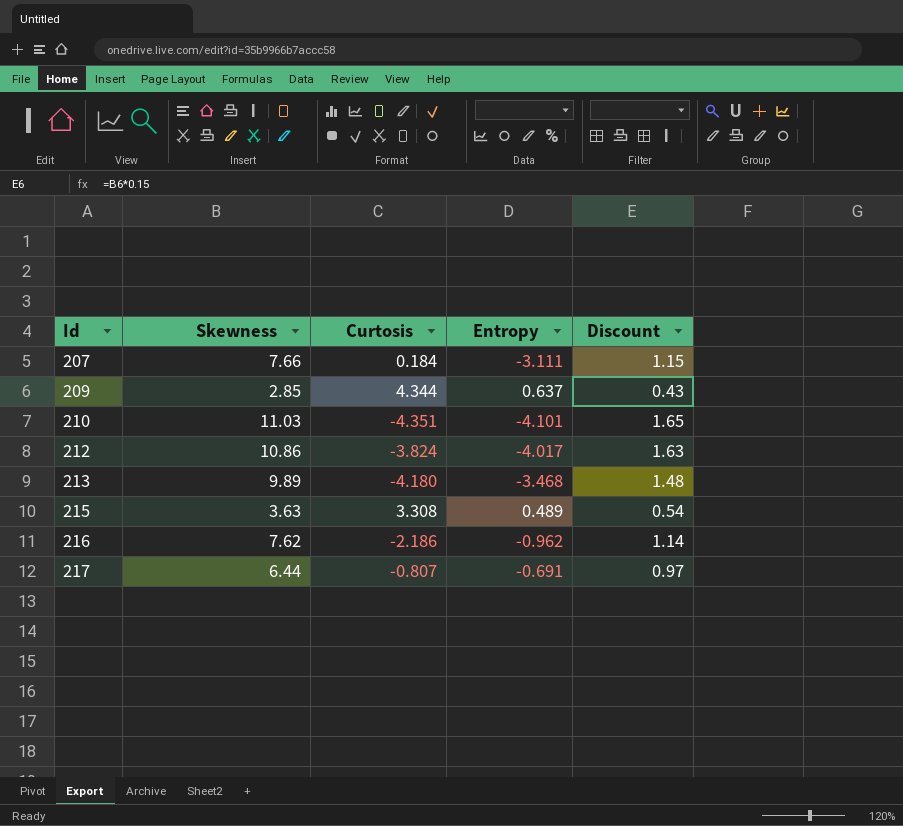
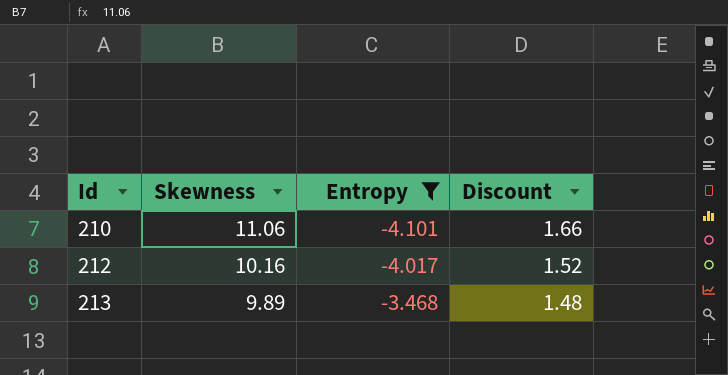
filter: none -> Entropy <= -3.468
column Curtosis | position: 3 -> none
210 | Skewness: 11.03 -> 11.06
210 | Discount: 1.65 -> 1.66
212 | Skewness: 10.86 -> 10.16
212 | Discount: 1.63 -> 1.52

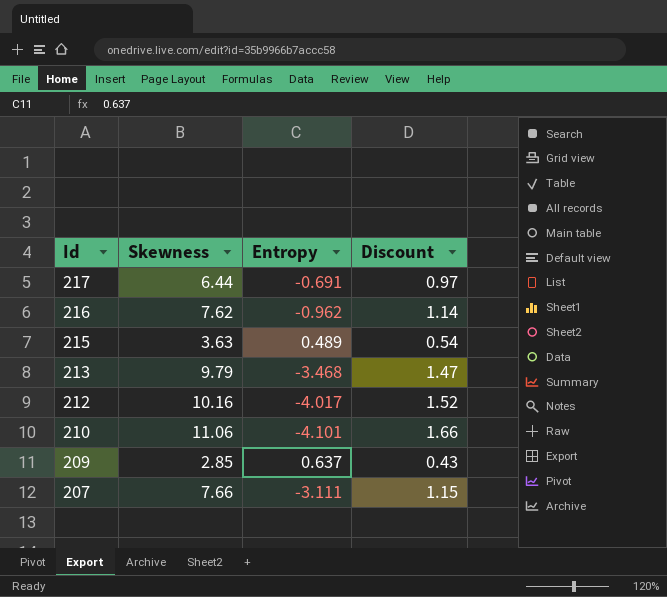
filter: Entropy <= -3.468 -> none
row order: Id ascending -> Id descending
213 | Skewness: 9.89 -> 9.79
213 | Discount: 1.48 -> 1.47

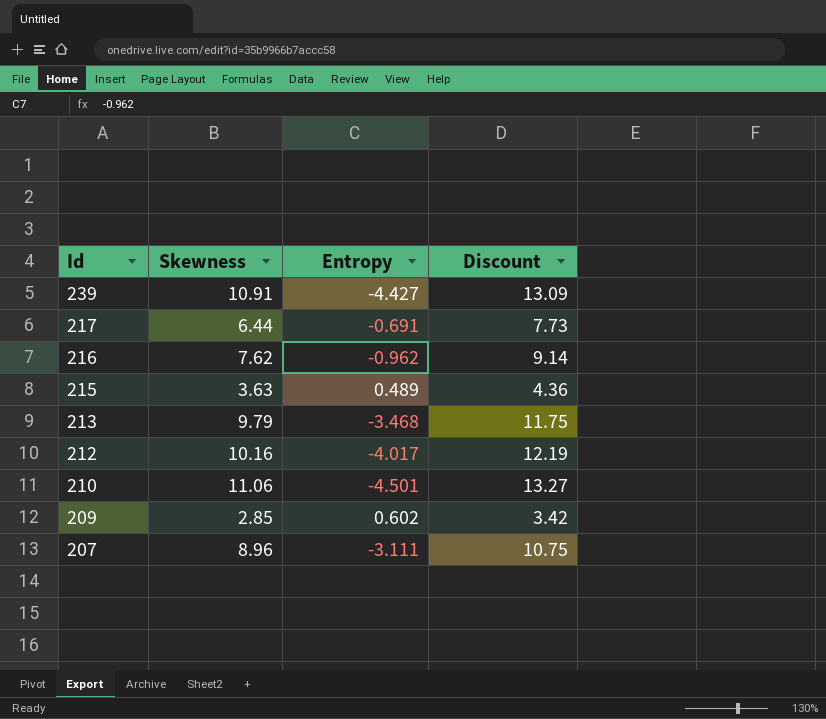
column Discount | formula: [Skewness] * 0.15 -> [Skewness] * 1.2
row 239: none -> 10.91 | -4.427 | 13.09
210 | Entropy: -4.101 -> -4.501
209 | Entropy: 0.637 -> 0.602
207 | Skewness: 7.66 -> 8.96

